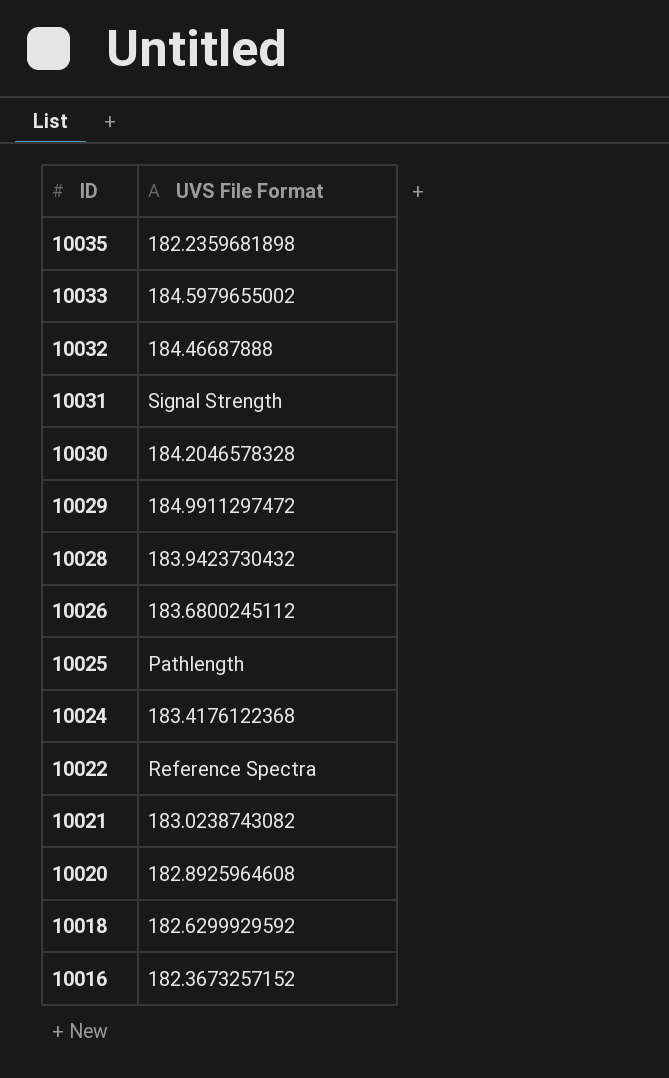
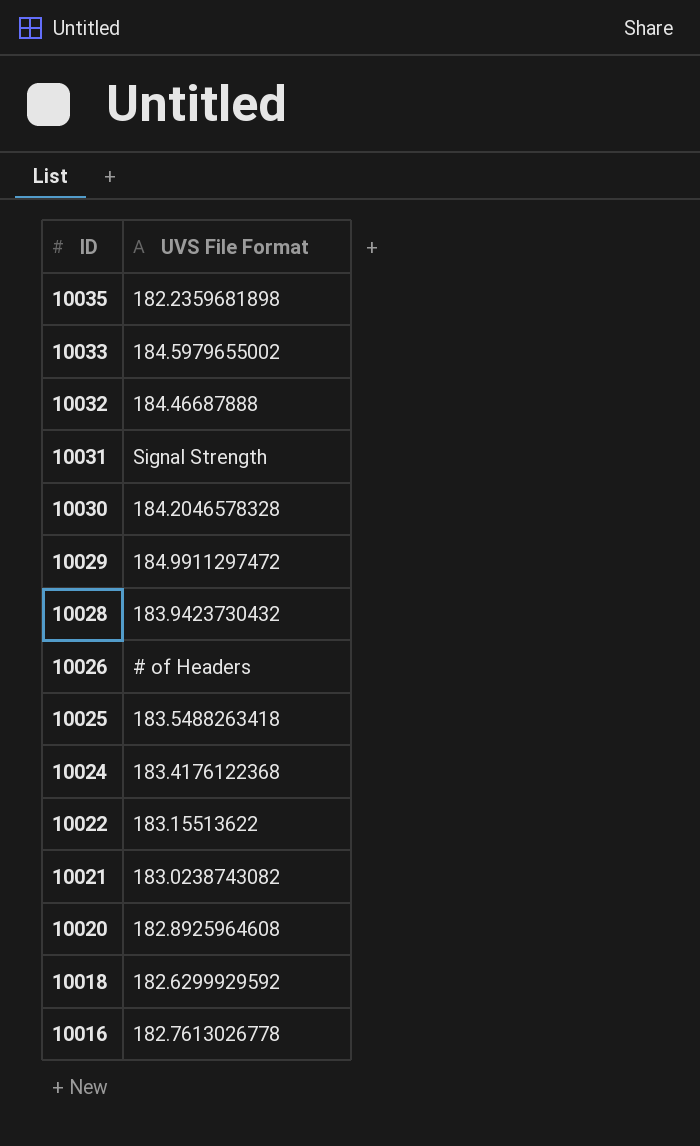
10026 | UVS File Format: 183.6800245112 -> # of Headers
10025 | UVS File Format: Pathlength -> 183.5488263418
10022 | UVS File Format: Reference Spectra -> 183.15513622
10016 | UVS File Format: 182.3673257152 -> 182.7613026778

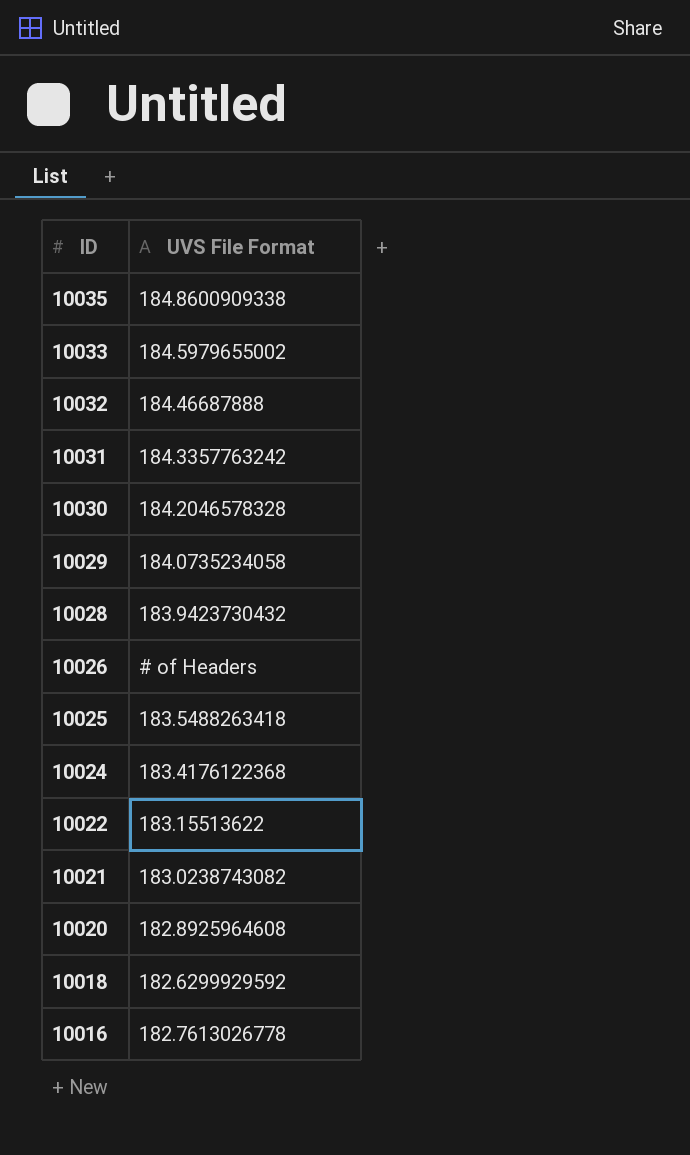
10035 | UVS File Format: 182.2359681898 -> 184.8600909338
10031 | UVS File Format: Signal Strength -> 184.3357763242
10029 | UVS File Format: 184.9911297472 -> 184.0735234058

